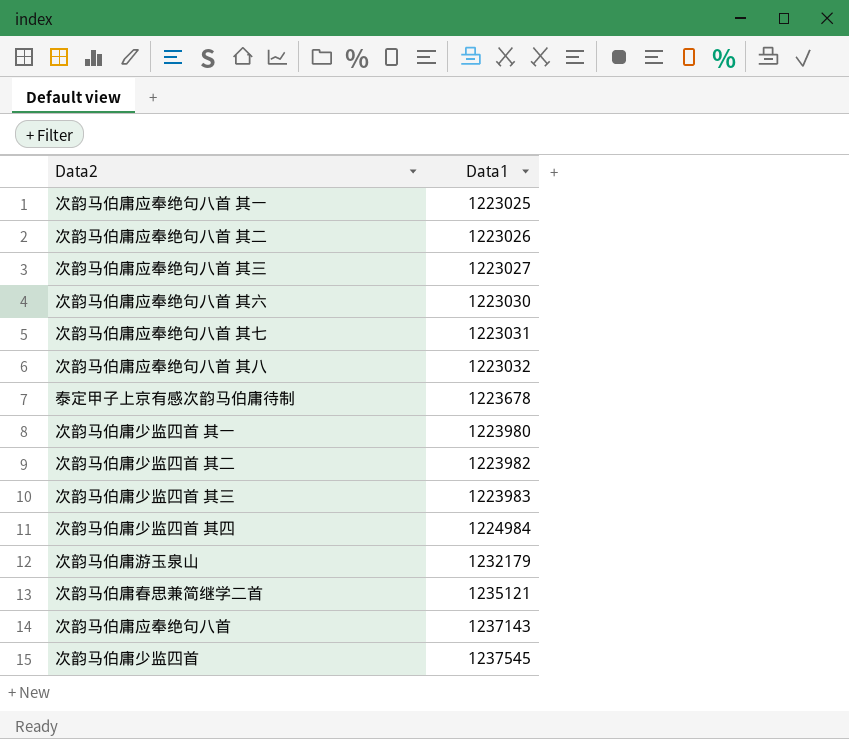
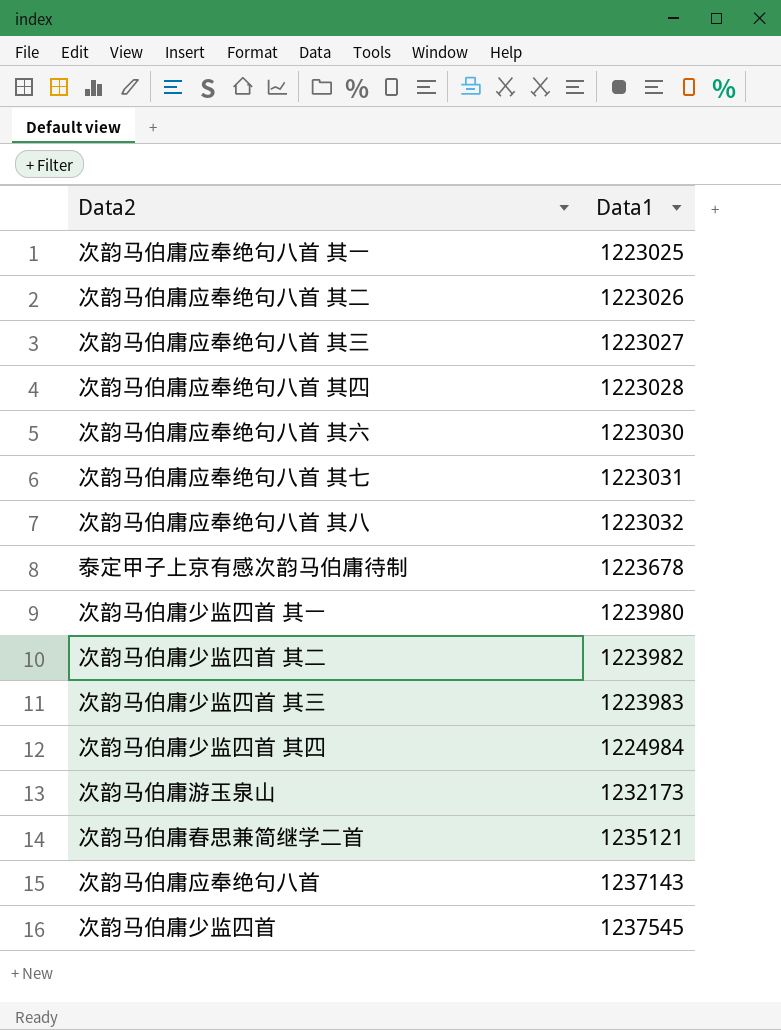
row 次韵马伯庸应奉绝句八首 其四: none -> 1223028
次韵马伯庸游玉泉山 | Data1: 1232179 -> 1232173

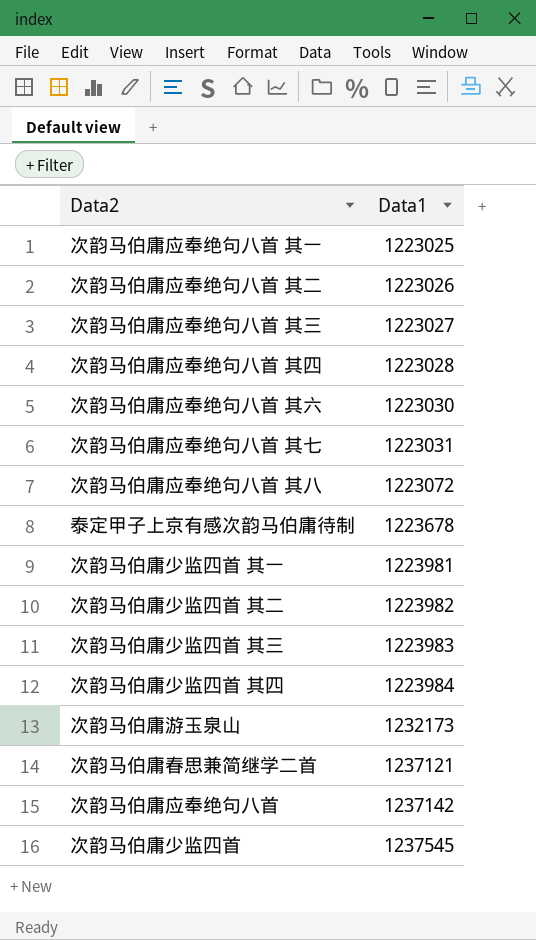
次韵马伯庸应奉绝句八首 其八 | Data1: 1223032 -> 1223072
次韵马伯庸少监四首 其一 | Data1: 1223980 -> 1223981
次韵马伯庸少监四首 其四 | Data1: 1224984 -> 1223984
次韵马伯庸春思兼简继学二首 | Data1: 1235121 -> 1237121
次韵马伯庸应奉绝句八首 | Data1: 1237143 -> 1237142

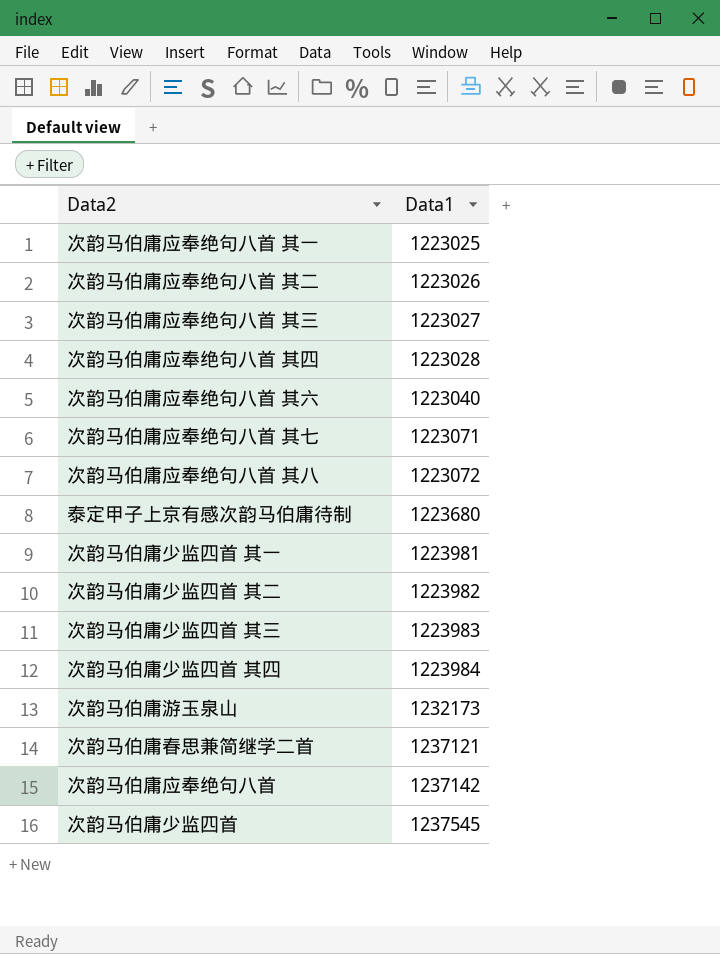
次韵马伯庸应奉绝句八首 其六 | Data1: 1223030 -> 1223040
次韵马伯庸应奉绝句八首 其七 | Data1: 1223031 -> 1223071
泰定甲子上京有感次韵马伯庸待制 | Data1: 1223678 -> 1223680

